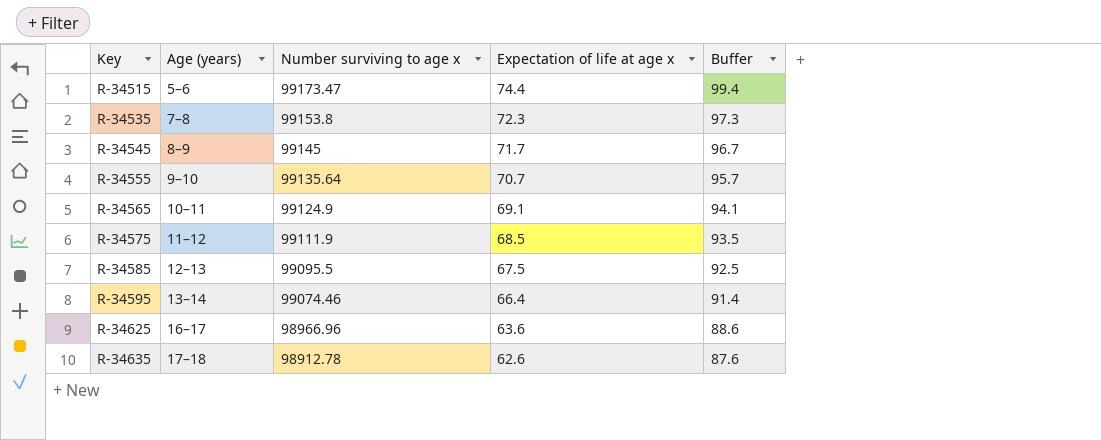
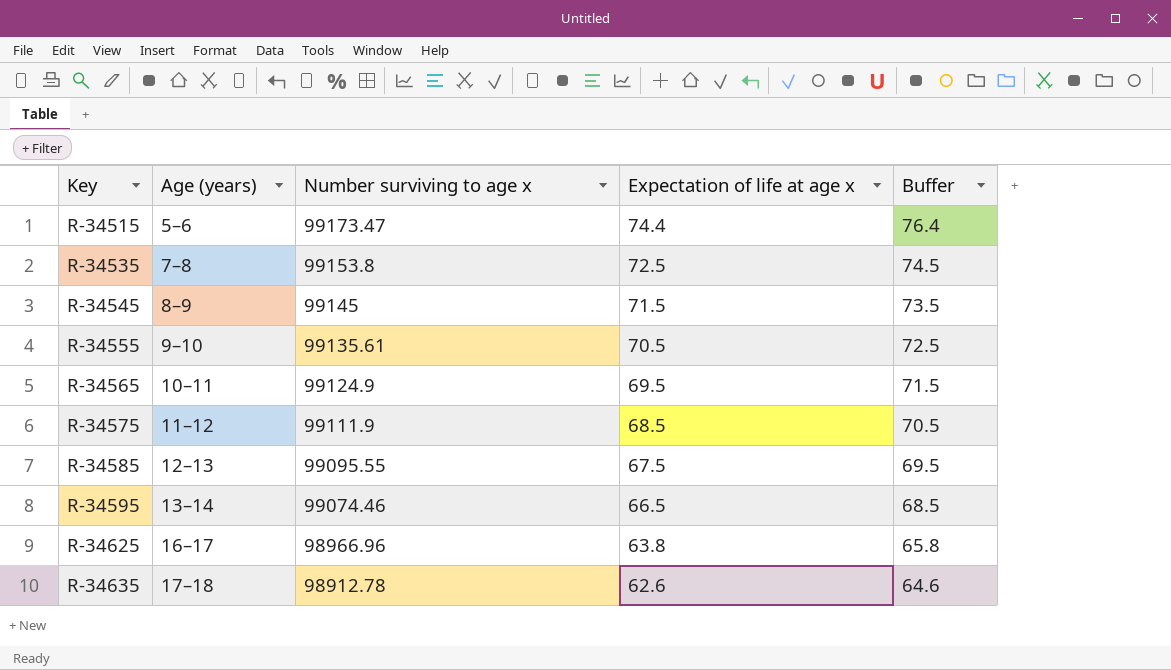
column Buffer | formula: [Expectation of life at age x] + 25 -> [Expectation of life at age x] + 2
R-34535 | Expectation of life at age x: 72.3 -> 72.5
R-34545 | Expectation of life at age x: 71.7 -> 71.5
R-34555 | Number surviving to age x: 99135.64 -> 99135.61
R-34555 | Expectation of life at age x: 70.7 -> 70.5
R-34565 | Expectation of life at age x: 69.1 -> 69.5
R-34585 | Number surviving to age x: 99095.5 -> 99095.55
R-34595 | Expectation of life at age x: 66.4 -> 66.5
R-34625 | Expectation of life at age x: 63.6 -> 63.8

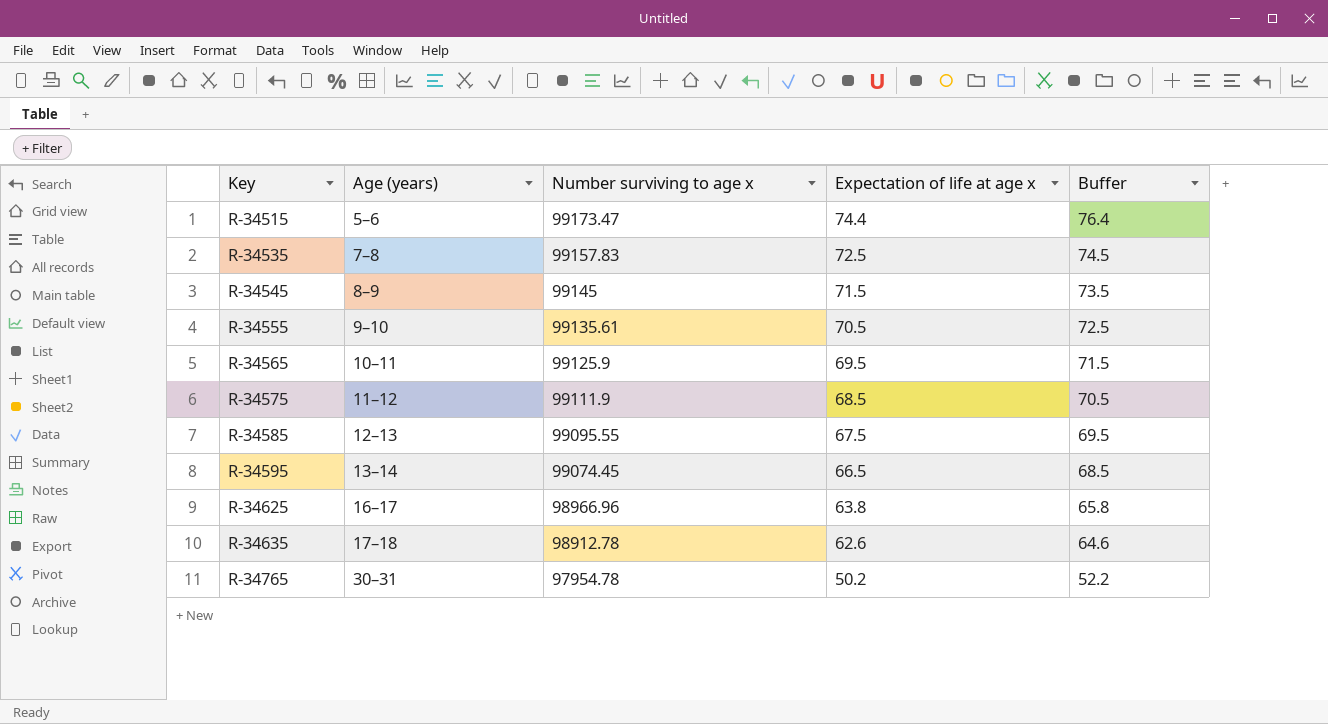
R-34535 | Number surviving to age x: 99153.8 -> 99157.83
R-34565 | Number surviving to age x: 99124.9 -> 99125.9
R-34595 | Number surviving to age x: 99074.46 -> 99074.45
row R-34765: none -> 30–31 | 97954.78 | 50.2 | 52.2

